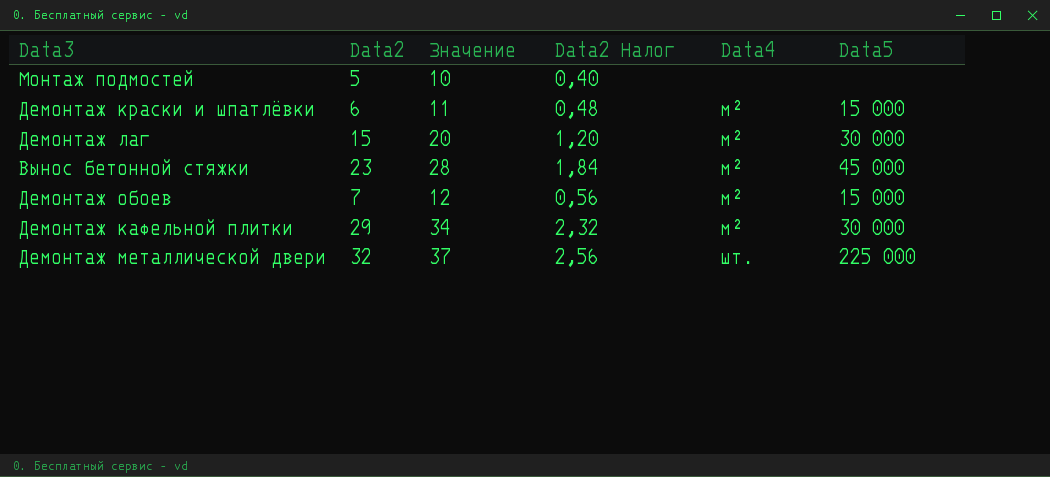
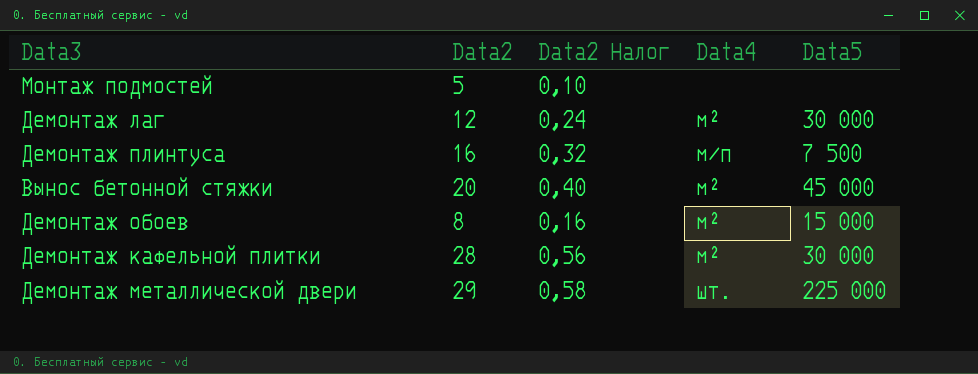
column Значение | formula: [Data2] + 5 -> none
column Data2 Налог | formula: [Data2] * 0,08 -> [Data2] * 0,02
row Демонтаж краски и шпатлёвки: 6 | 11 | 0,48 | м² | 15 000 -> none
Демонтаж лаг | Data2: 15 -> 12
row Демонтаж плинтуса: none -> 16 | 0,32 | м/п | 7 500
Вынос бетонной стяжки | Data2: 23 -> 20
Демонтаж обоев | Data2: 7 -> 8
Демонтаж кафельной плитки | Data2: 29 -> 28
Демонтаж металлической двери | Data2: 32 -> 29

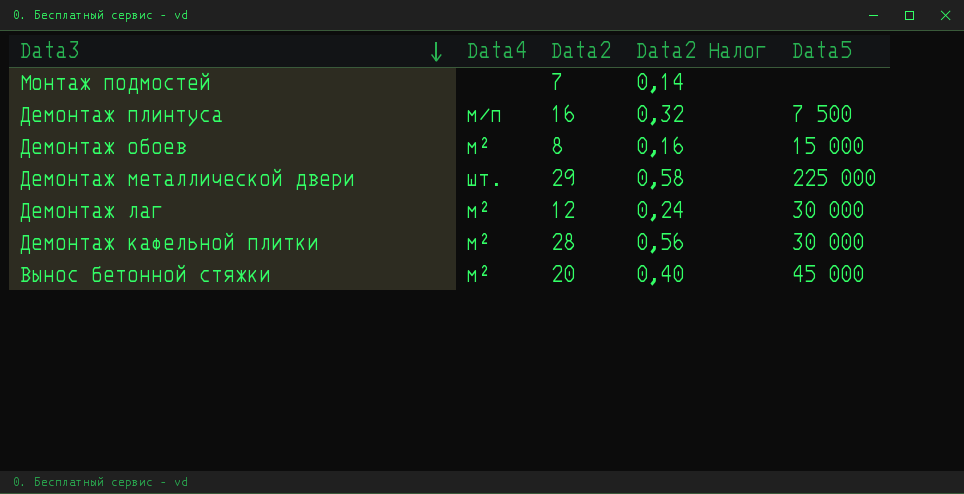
row order: none -> Data3 descending
column Data4 | position: 4 -> 2
Монтаж подмостей | Data2: 5 -> 7
Монтаж подмостей | Data2 Налог: 0,10 -> 0,14

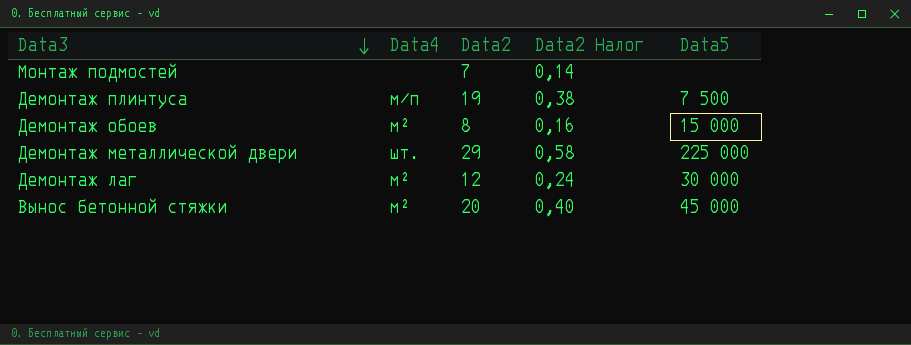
row Демонтаж кафельной плитки: м² | 28 | 0,56 | 30 000 -> none
Демонтаж плинтуса | Data2: 16 -> 19
Демонтаж плинтуса | Data2 Налог: 0,32 -> 0,38

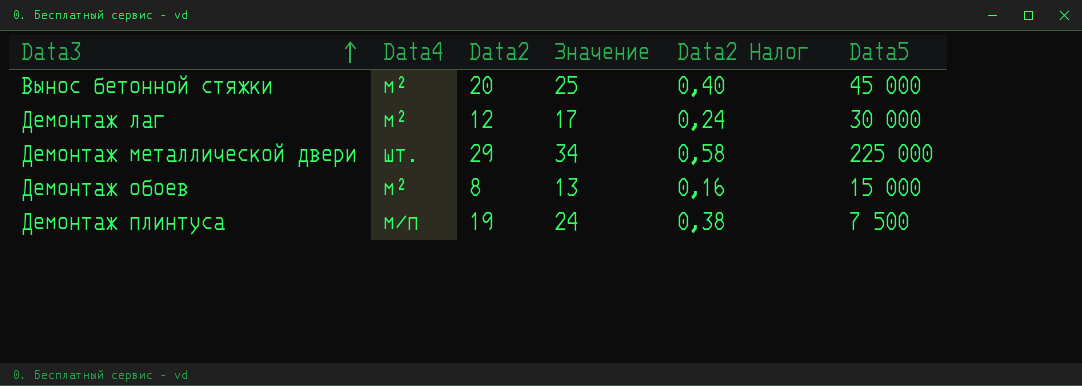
row order: Data3 descending -> Data3 ascending
column Значение | formula: none -> [Data2] + 5
row Монтаж подмостей: none | 7 | 0,14 | none -> none

